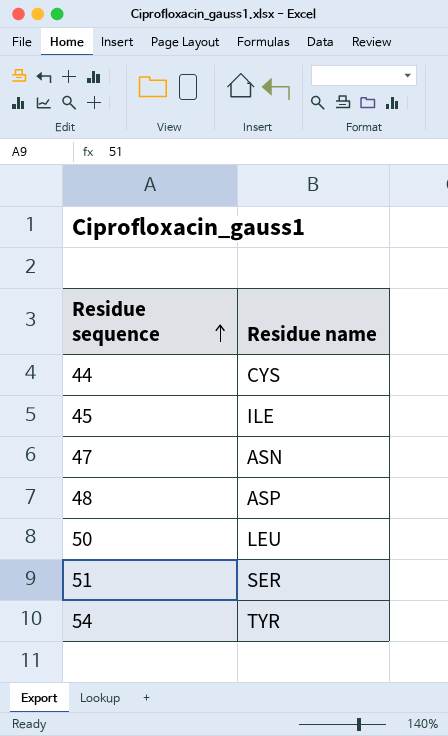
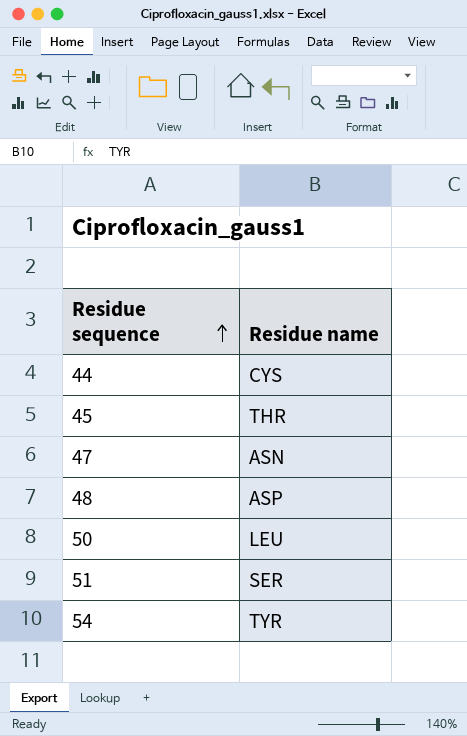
45 | Residue name: ILE -> THR

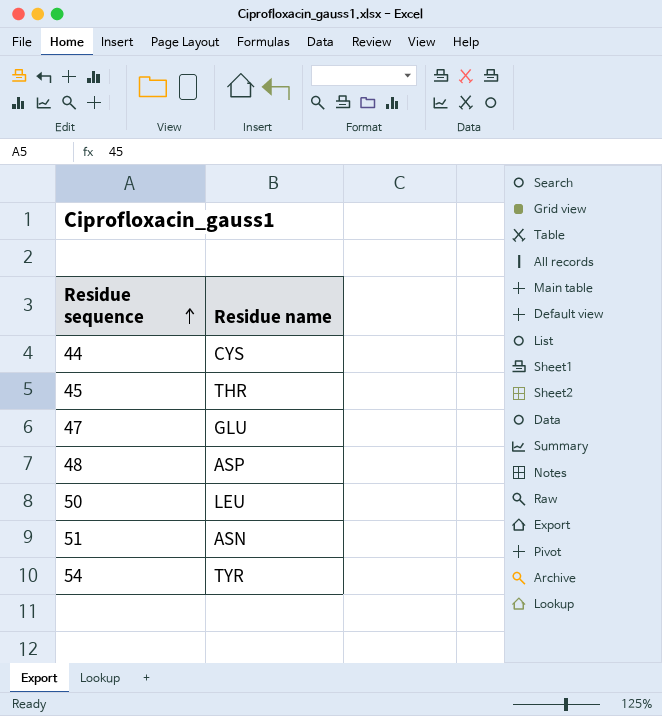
47 | Residue name: ASN -> GLU
51 | Residue name: SER -> ASN

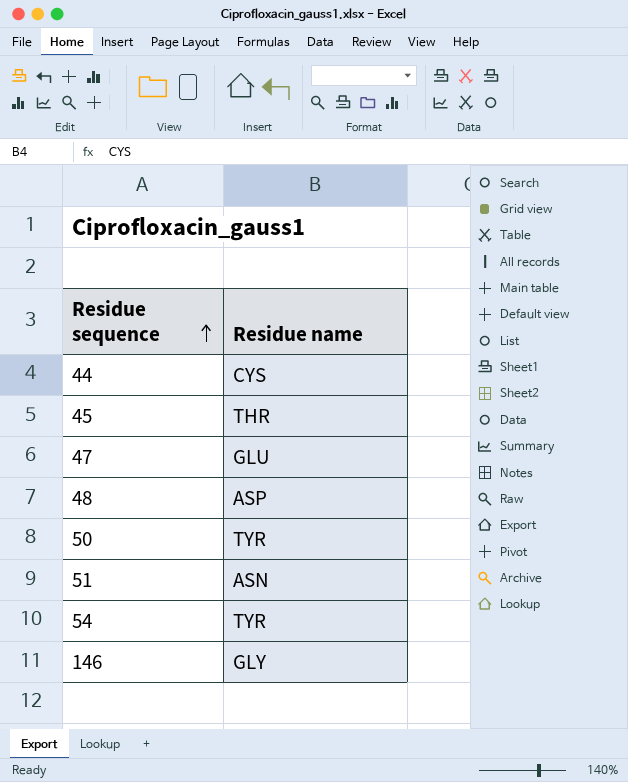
50 | Residue name: LEU -> TYR
row 146: none -> GLY

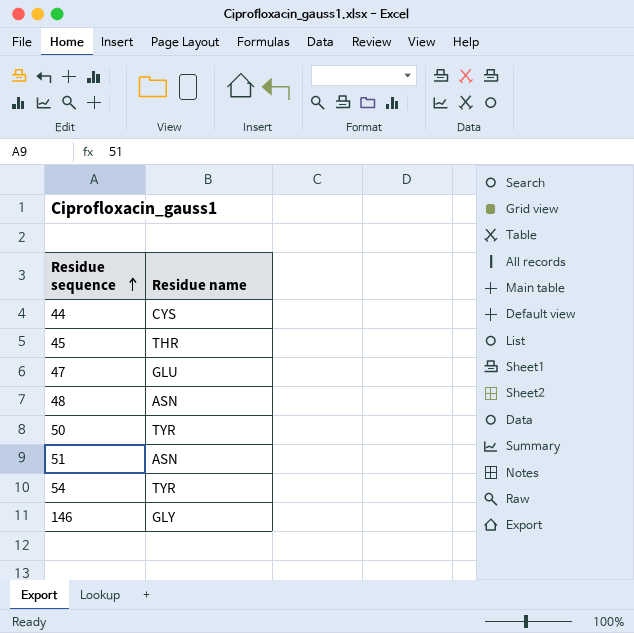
48 | Residue name: ASP -> ASN

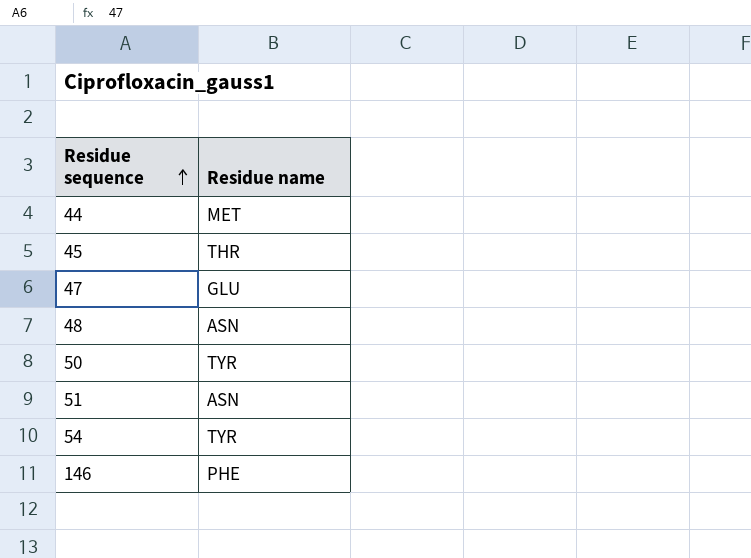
44 | Residue name: CYS -> MET
146 | Residue name: GLY -> PHE

